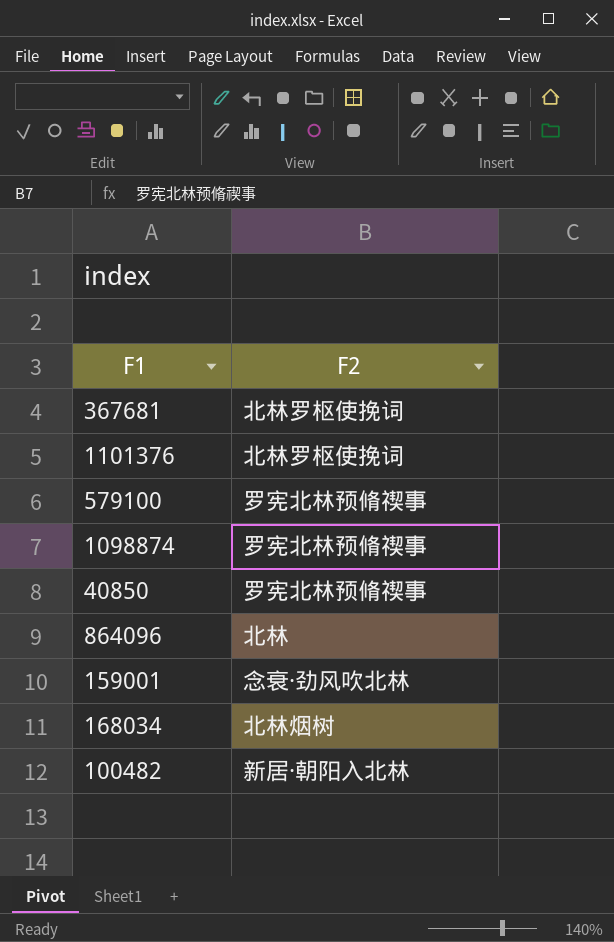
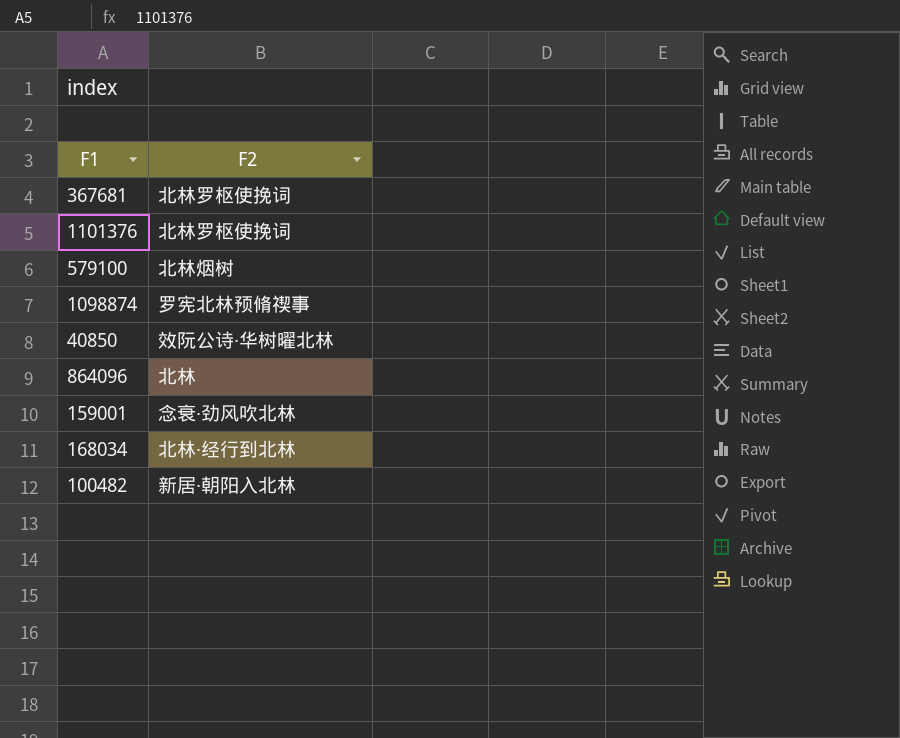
579100 | F2: 罗宪北林预脩禊事 -> 北林烟树
40850 | F2: 罗宪北林预脩禊事 -> 效阮公诗·华树曜北林
168034 | F2: 北林烟树 -> 北林·经行到北林

